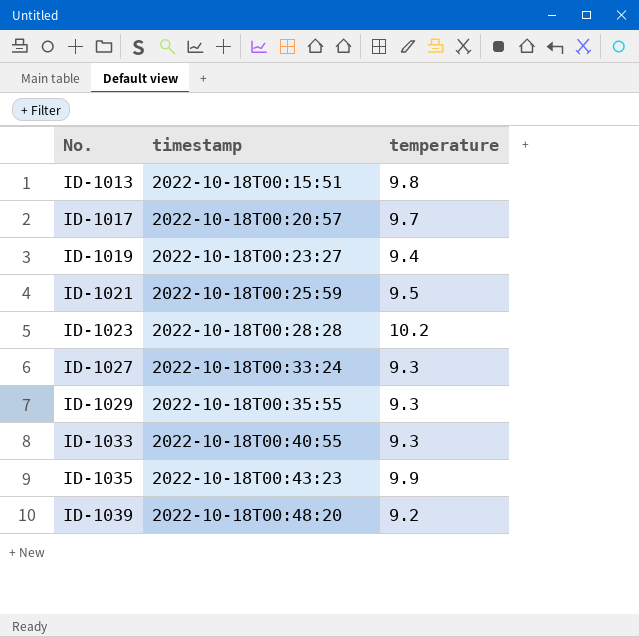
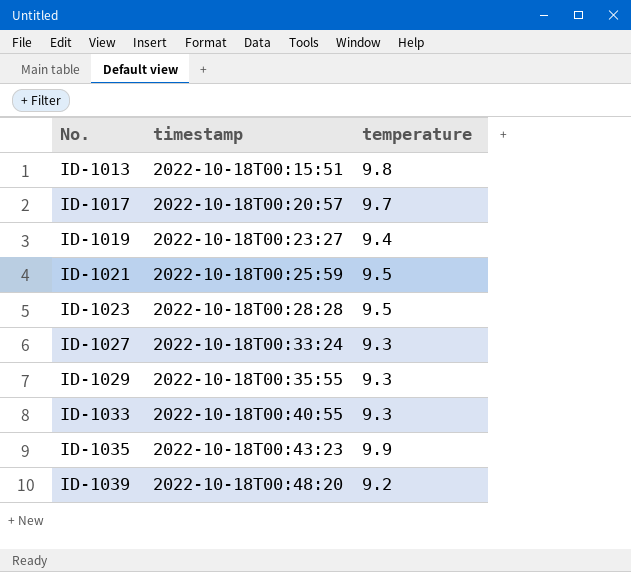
ID-1023 | temperature: 10.2 -> 9.5

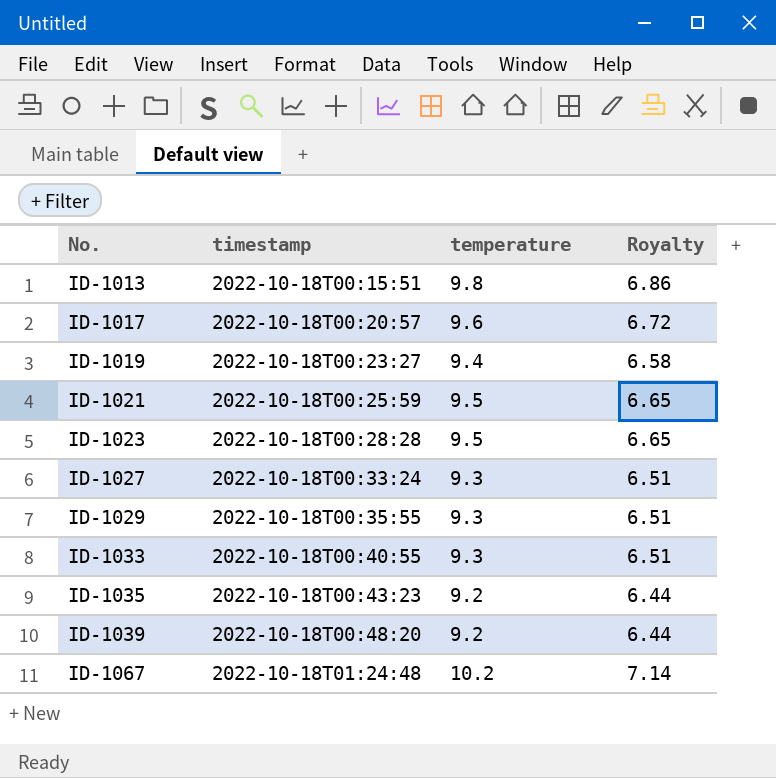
column Royalty | formula: none -> [temperature] * 0.7
ID-1017 | temperature: 9.7 -> 9.6
ID-1035 | temperature: 9.9 -> 9.2
row ID-1067: none -> 2022-10-18T01:24:48 | 10.2 | 7.14

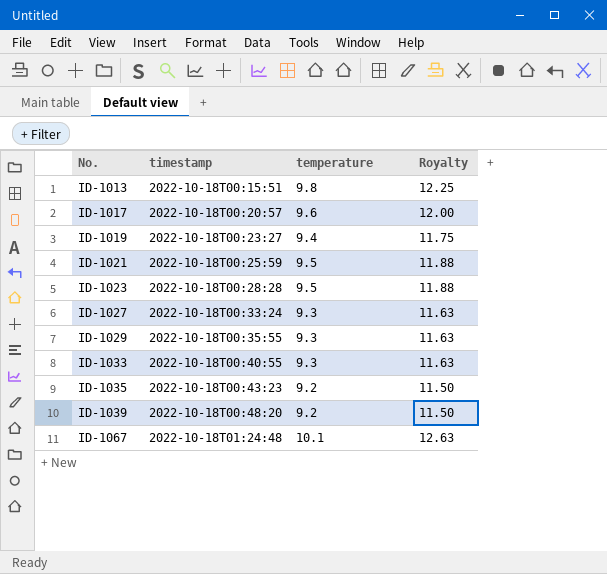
column Royalty | formula: [temperature] * 0.7 -> [temperature] * 1.25
ID-1067 | temperature: 10.2 -> 10.1

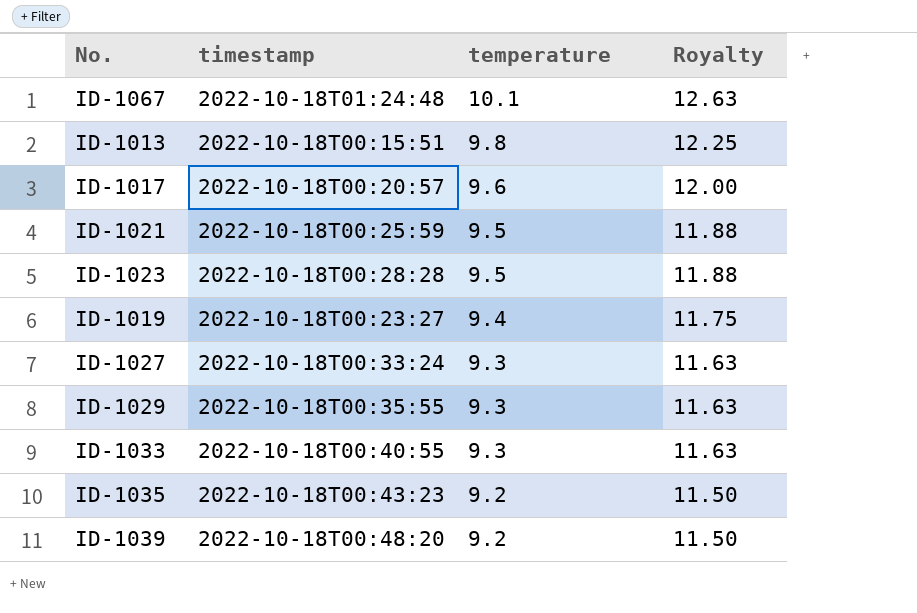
row order: No. ascending -> temperature descending

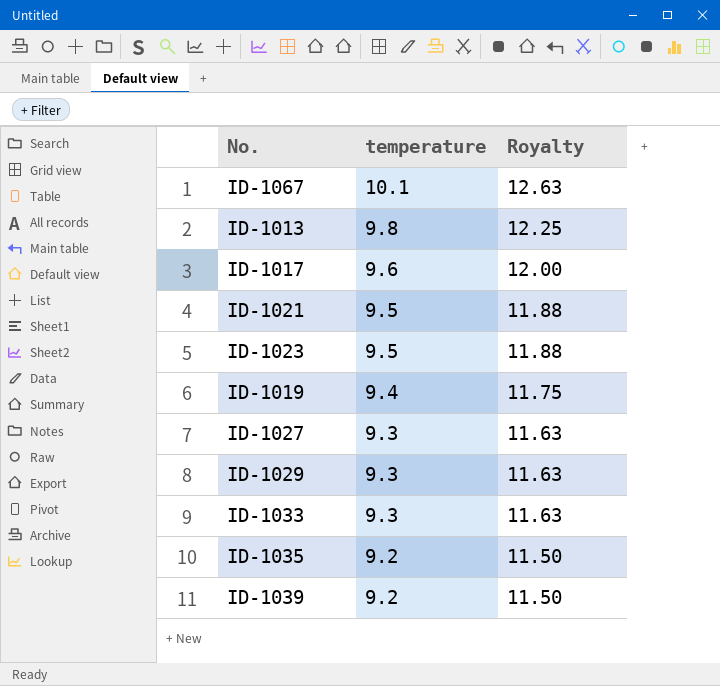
column timestamp | position: 2 -> none

